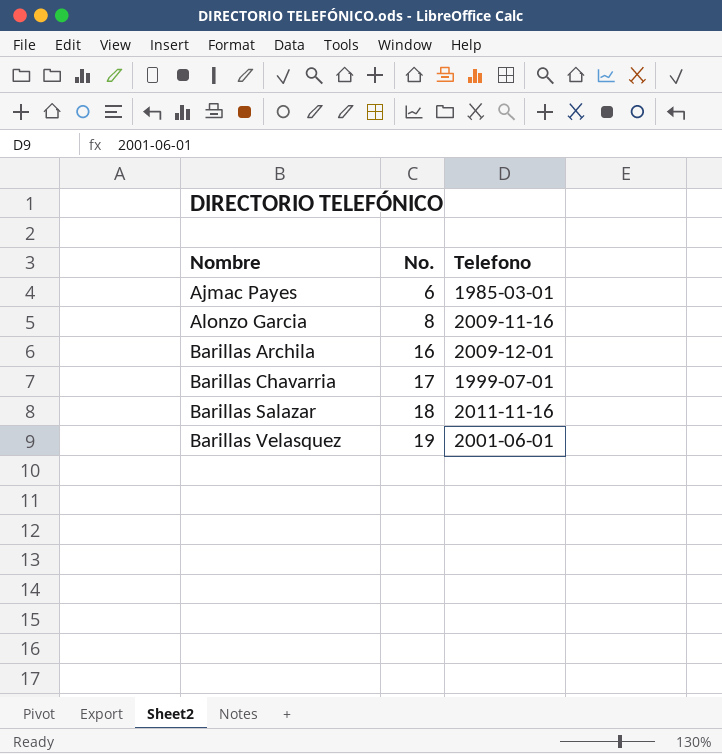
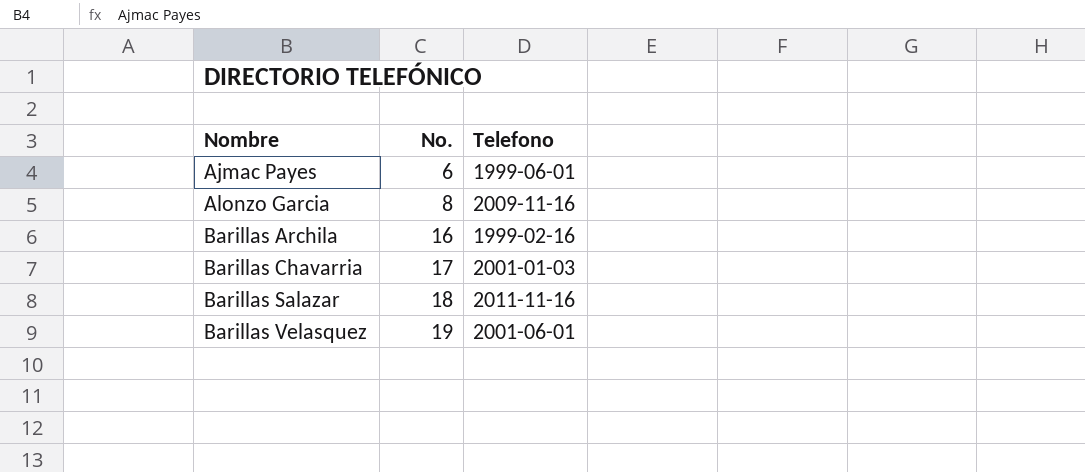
Ajmac Payes | Telefono: 1985-03-01 -> 1999-06-01
Barillas Archila | Telefono: 2009-12-01 -> 1999-02-16
Barillas Chavarria | Telefono: 1999-07-01 -> 2001-01-03

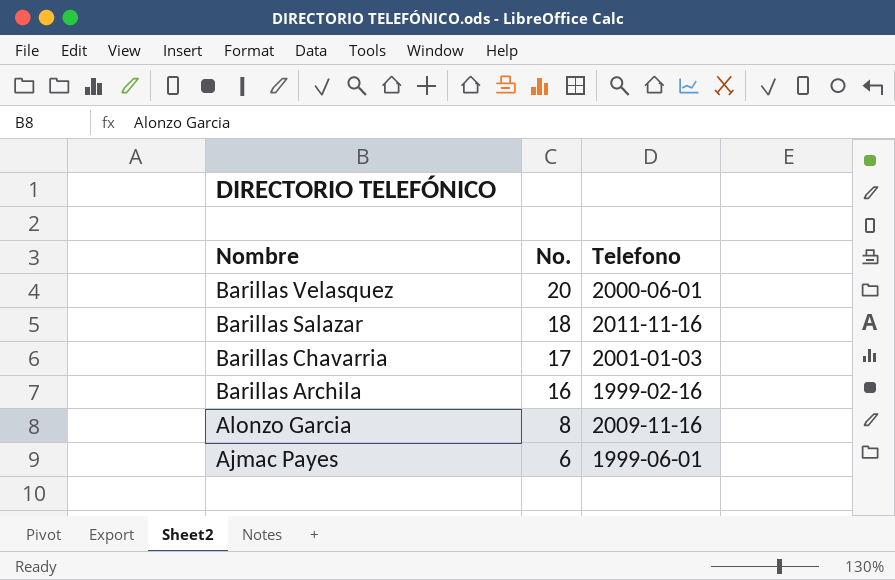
row order: Nombre ascending -> Nombre descending
Barillas Velasquez | No.: 19 -> 20
Barillas Velasquez | Telefono: 2001-06-01 -> 2000-06-01

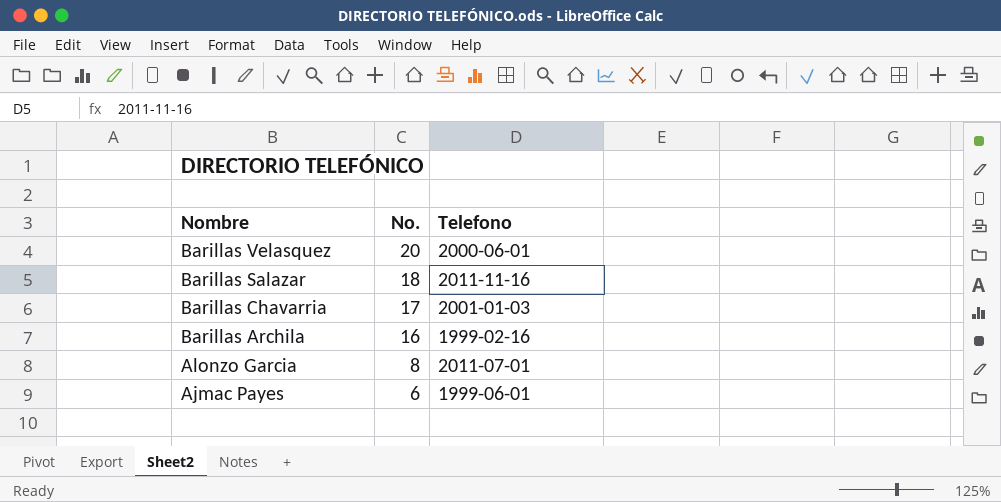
Alonzo Garcia | Telefono: 2009-11-16 -> 2011-07-01

